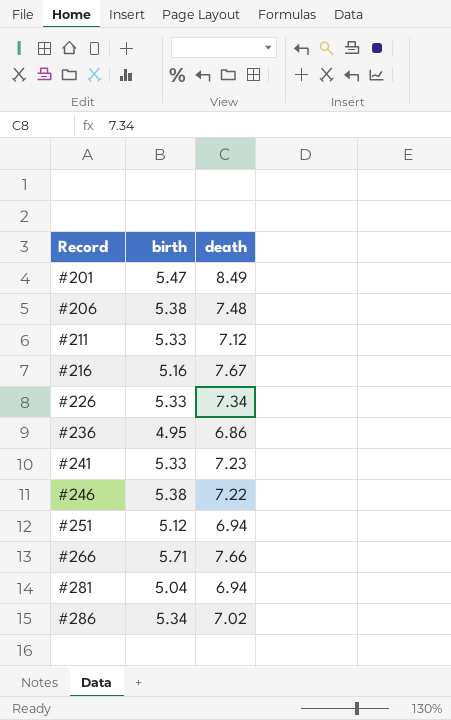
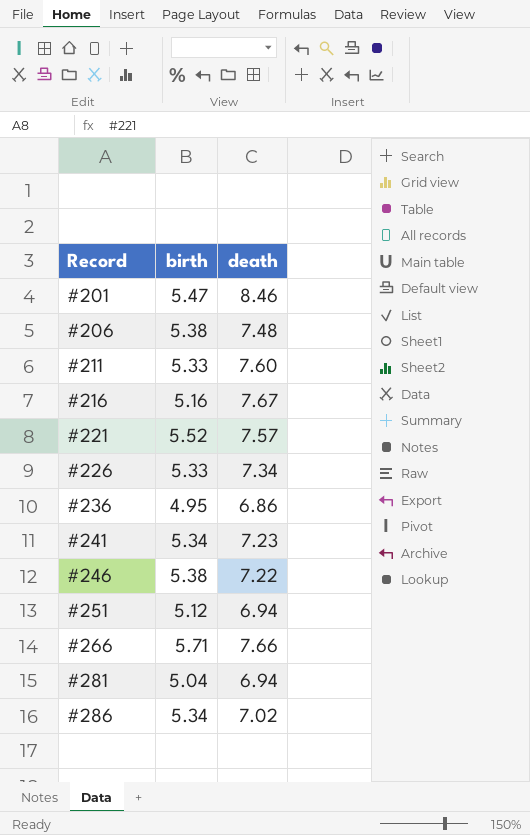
#201 | death: 8.49 -> 8.46
#211 | death: 7.12 -> 7.60
row #221: none -> 5.52 | 7.57
#241 | birth: 5.33 -> 5.34

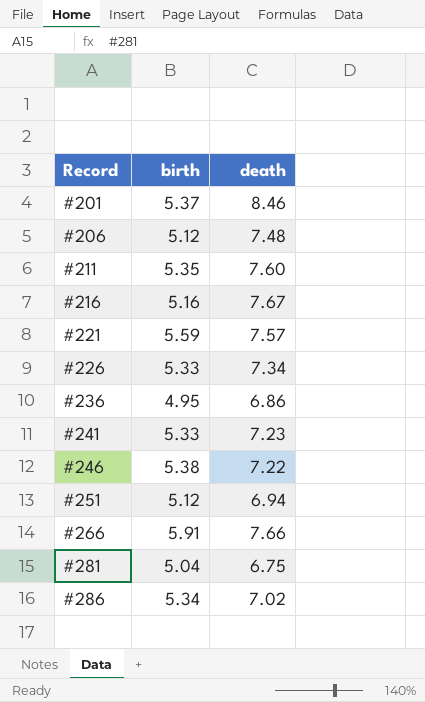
#201 | birth: 5.47 -> 5.37
#206 | birth: 5.38 -> 5.12
#211 | birth: 5.33 -> 5.35
#221 | birth: 5.52 -> 5.59
#241 | birth: 5.34 -> 5.33
#266 | birth: 5.71 -> 5.91
#281 | death: 6.94 -> 6.75

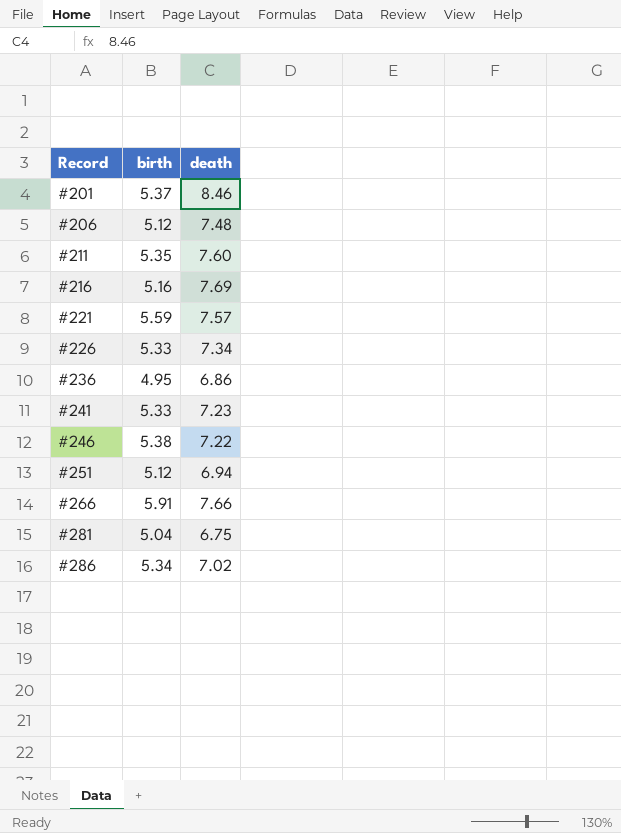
#216 | death: 7.67 -> 7.69

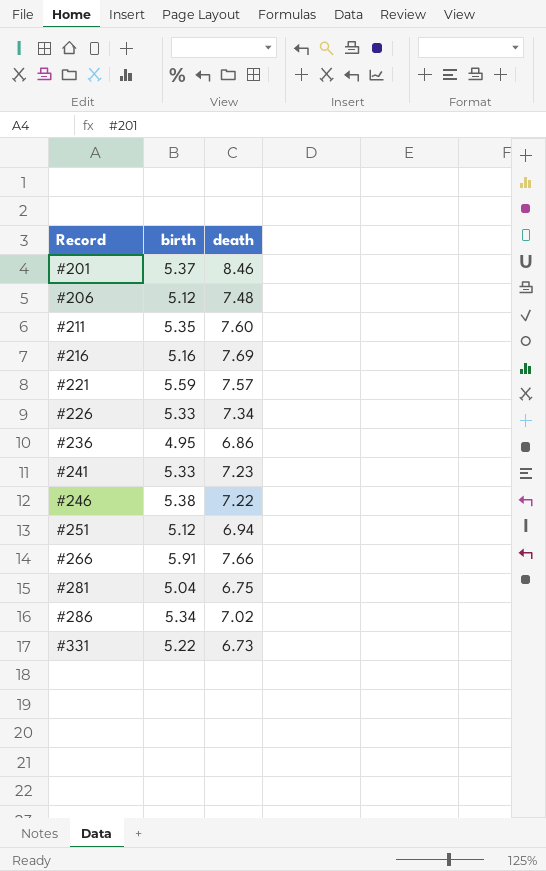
row #331: none -> 5.22 | 6.73

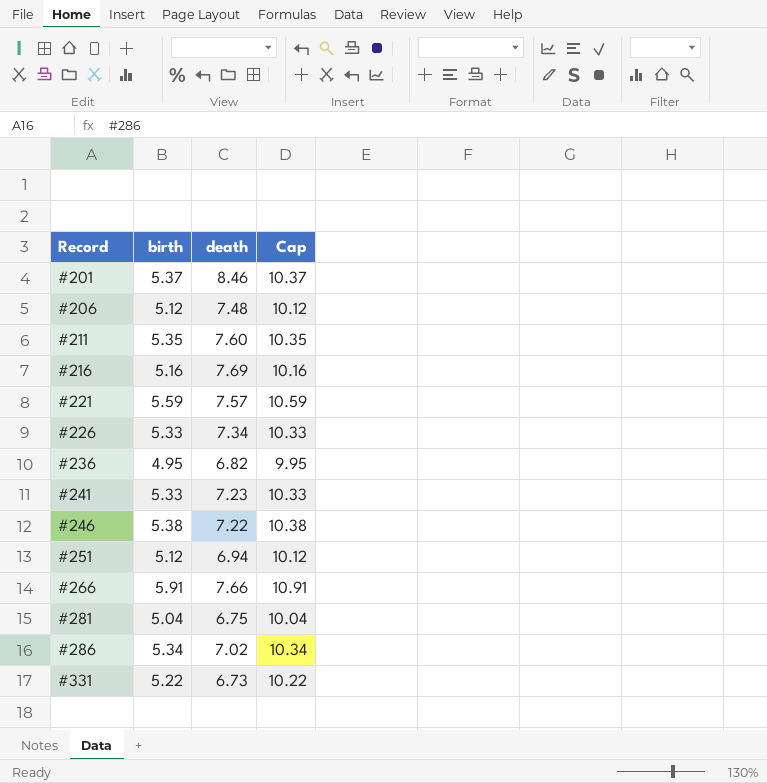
column Cap | formula: none -> [birth] + 5
#236 | death: 6.86 -> 6.82

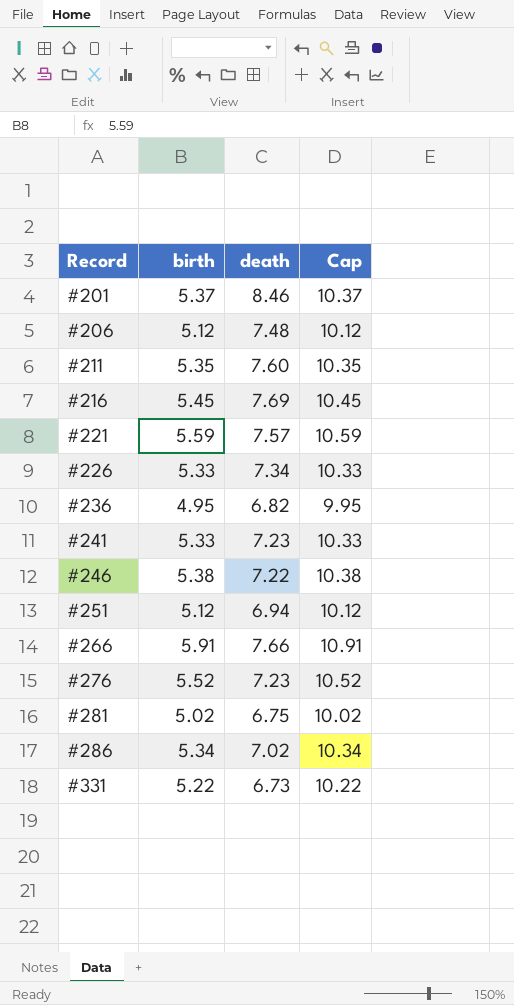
#216 | birth: 5.16 -> 5.45
#216 | Cap: 10.16 -> 10.45
row #276: none -> 5.52 | 7.23 | 10.52
#281 | birth: 5.04 -> 5.02
#281 | Cap: 10.04 -> 10.02

